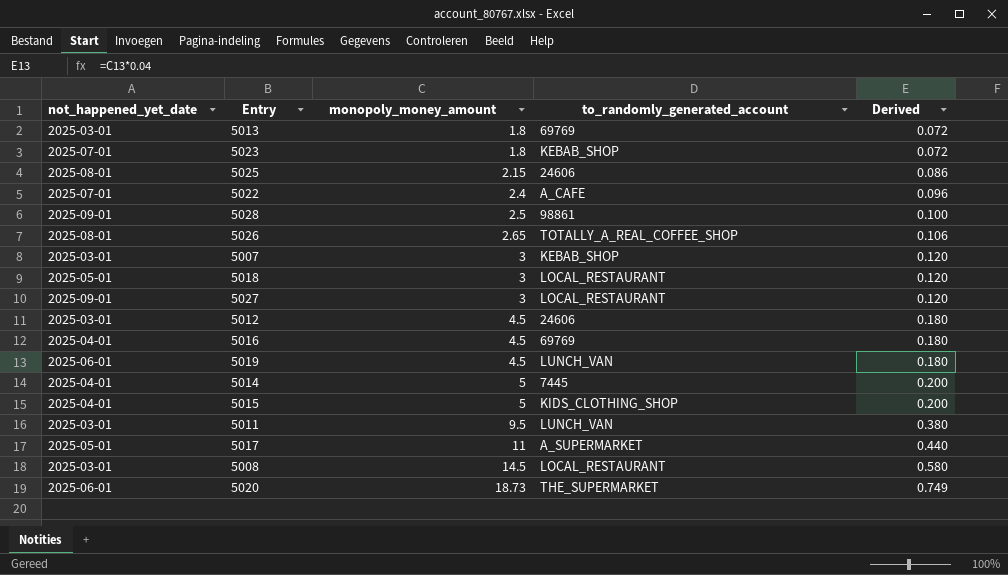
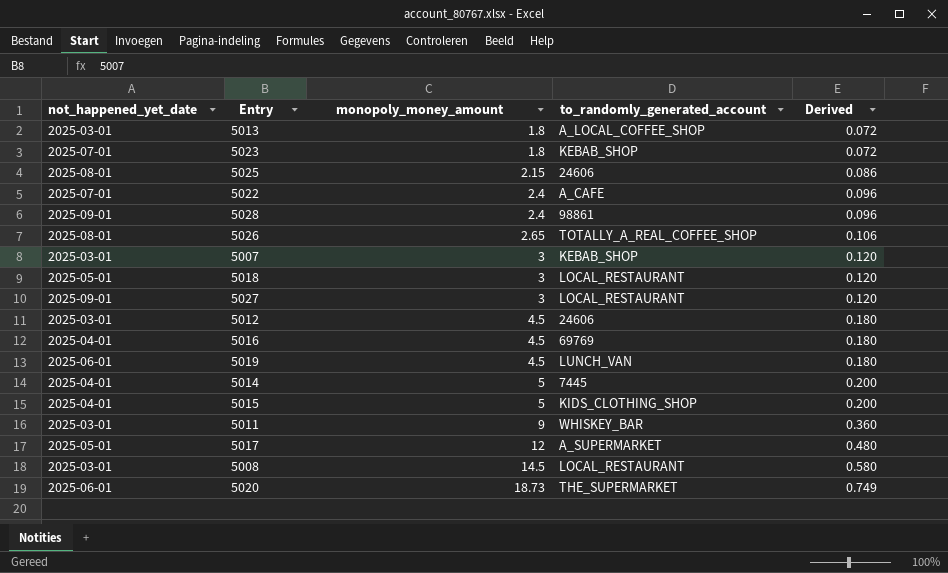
5013 | to_randomly_generated_account: 69769 -> A_LOCAL_COFFEE_SHOP
5028 | monopoly_money_amount: 2.5 -> 2.4
5028 | Derived: 0.100 -> 0.096
5011 | monopoly_money_amount: 9.5 -> 9
5011 | to_randomly_generated_account: LUNCH_VAN -> WHISKEY_BAR
5011 | Derived: 0.380 -> 0.360
5017 | monopoly_money_amount: 11 -> 12
5017 | Derived: 0.440 -> 0.480

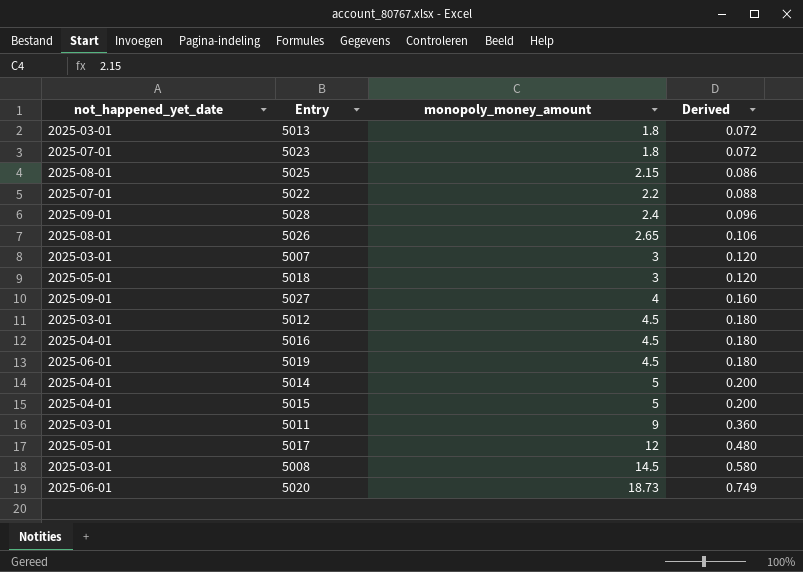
column to_randomly_generated_account | position: 4 -> none
5022 | monopoly_money_amount: 2.4 -> 2.2
5022 | Derived: 0.096 -> 0.088
5027 | monopoly_money_amount: 3 -> 4
5027 | Derived: 0.120 -> 0.160

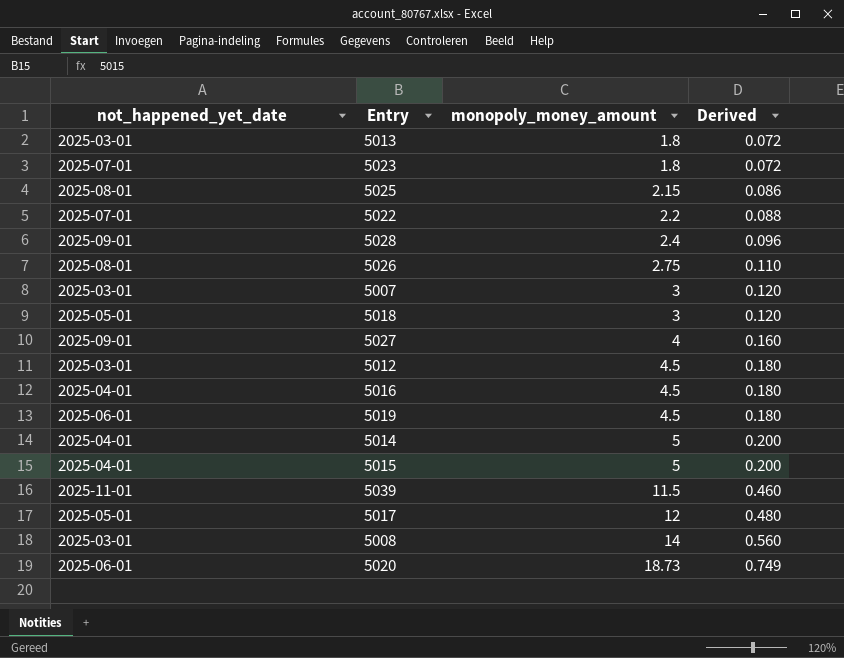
row 5011: 2025-03-01 | 9 | 0.360 -> none
5026 | monopoly_money_amount: 2.65 -> 2.75
5026 | Derived: 0.106 -> 0.110
row 5039: none -> 2025-11-01 | 11.5 | 0.460
5008 | monopoly_money_amount: 14.5 -> 14
5008 | Derived: 0.580 -> 0.560

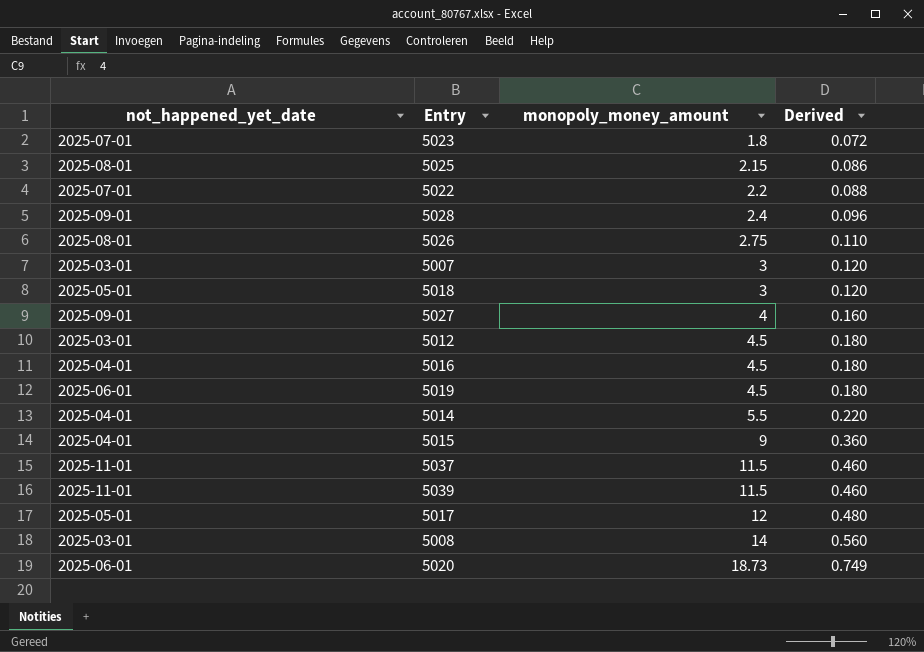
row 5013: 2025-03-01 | 1.8 | 0.072 -> none
5014 | monopoly_money_amount: 5 -> 5.5
5014 | Derived: 0.200 -> 0.220
5015 | monopoly_money_amount: 5 -> 9
5015 | Derived: 0.200 -> 0.360
row 5037: none -> 2025-11-01 | 11.5 | 0.460

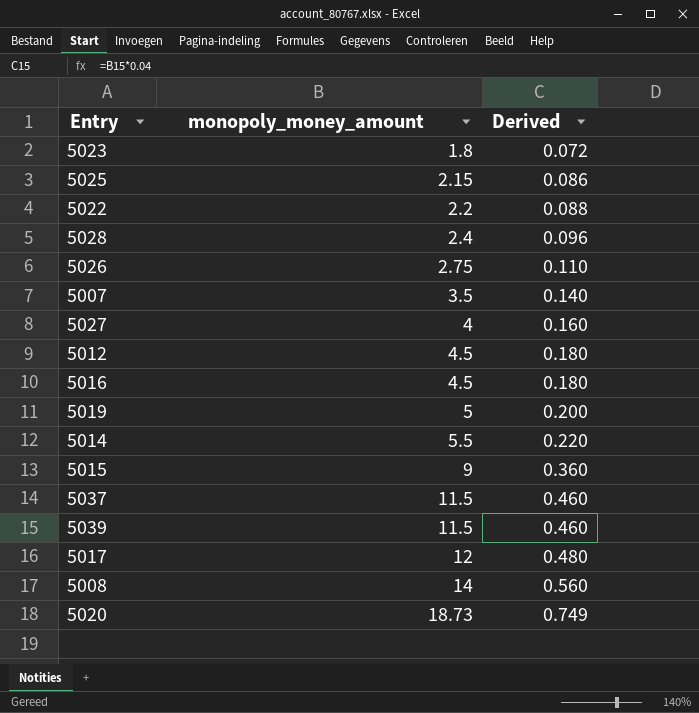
column not_happened_yet_date | position: 1 -> none
row 5018: 2025-05-01 | 3 | 0.120 -> none
5007 | monopoly_money_amount: 3 -> 3.5
5007 | Derived: 0.120 -> 0.140
5019 | monopoly_money_amount: 4.5 -> 5
5019 | Derived: 0.180 -> 0.200

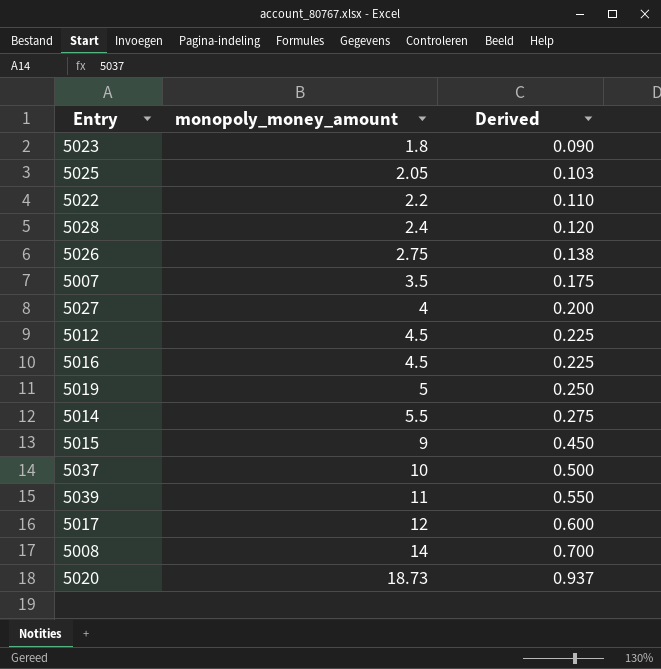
column Derived | formula: [monopoly_money_amount] * 0.04 -> [monopoly_money_amount] * 0.05
5025 | monopoly_money_amount: 2.15 -> 2.05
5037 | monopoly_money_amount: 11.5 -> 10
5039 | monopoly_money_amount: 11.5 -> 11

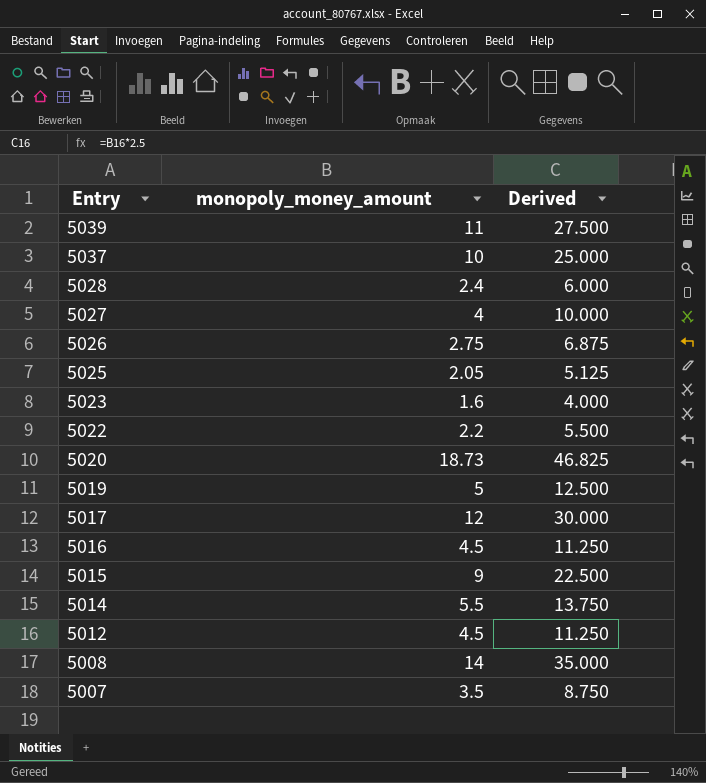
row order: monopoly_money_amount ascending -> Entry descending
column Derived | formula: [monopoly_money_amount] * 0.05 -> [monopoly_money_amount] * 2.5
5023 | monopoly_money_amount: 1.8 -> 1.6

